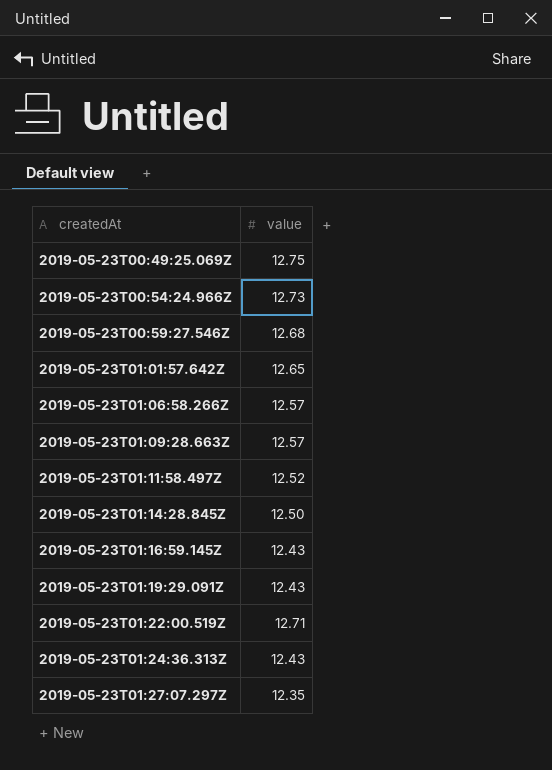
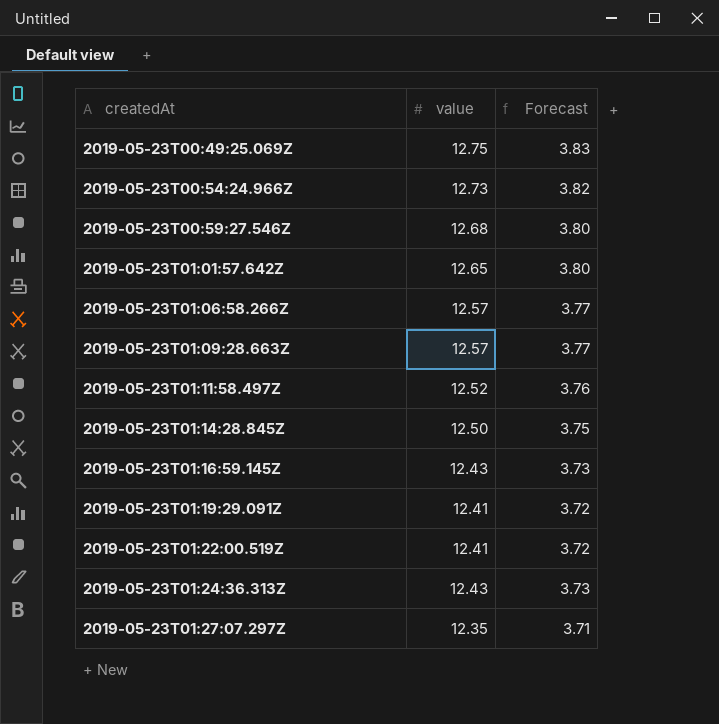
column Forecast | formula: none -> [value] * 0.3
2019-05-23T01:19:29.091Z | value: 12.43 -> 12.41
2019-05-23T01:22:00.519Z | value: 12.71 -> 12.41

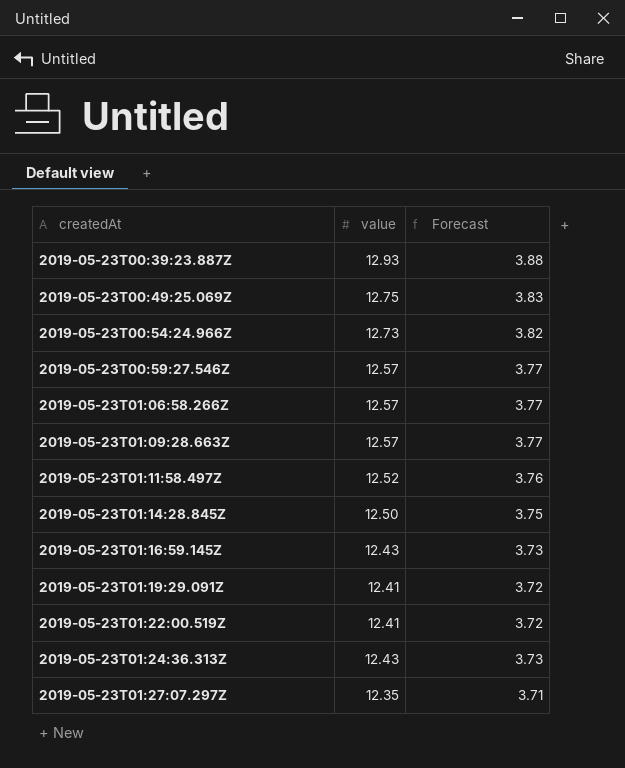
row 2019-05-23T01:01:57.642Z: 12.65 | 3.80 -> none
row 2019-05-23T00:39:23.887Z: none -> 12.93 | 3.88
2019-05-23T00:59:27.546Z | value: 12.68 -> 12.57
2019-05-23T00:59:27.546Z | Forecast: 3.80 -> 3.77

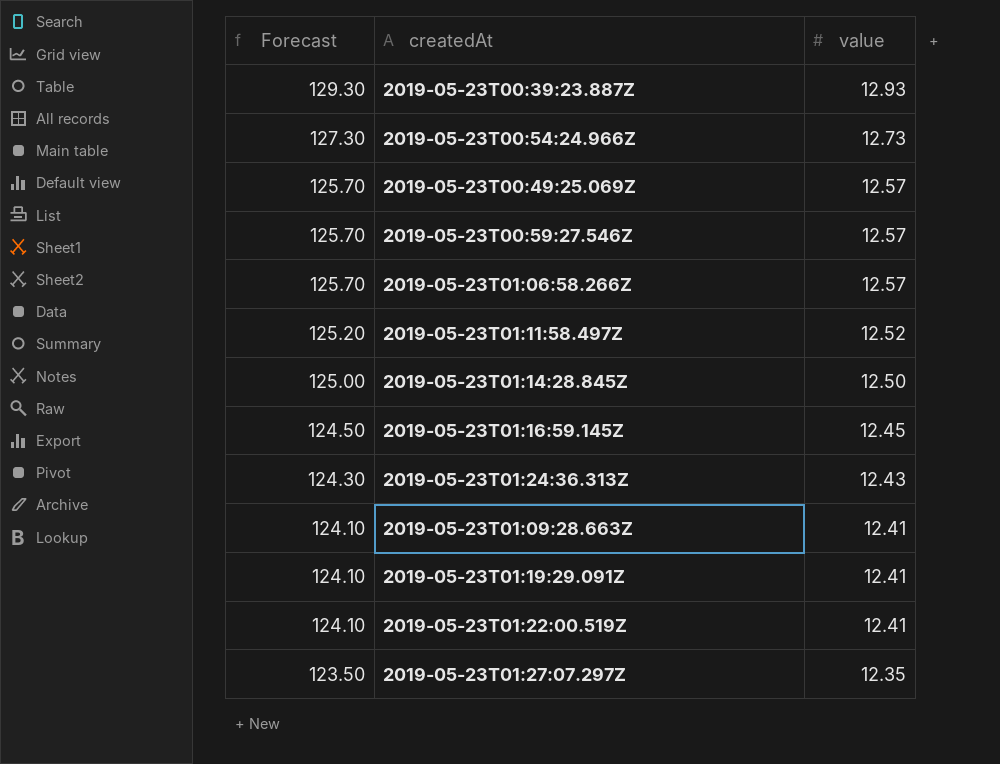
row order: createdAt ascending -> Forecast descending
column Forecast | formula: [value] * 0.3 -> [value] * 10
column Forecast | position: 3 -> 1
2019-05-23T00:49:25.069Z | value: 12.75 -> 12.57
2019-05-23T01:16:59.145Z | value: 12.43 -> 12.45
2019-05-23T01:09:28.663Z | value: 12.57 -> 12.41

